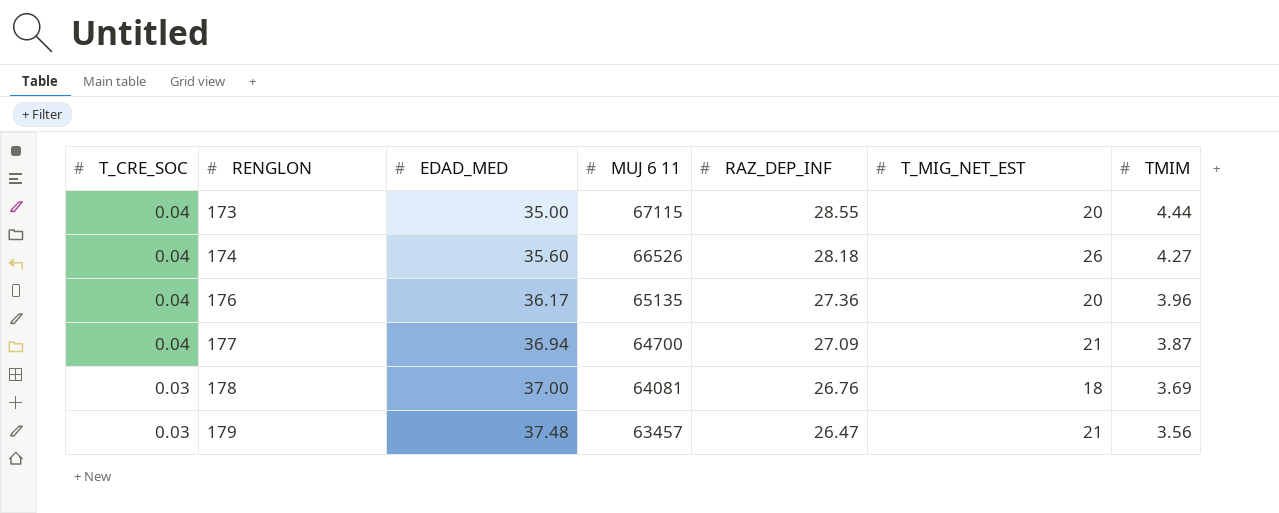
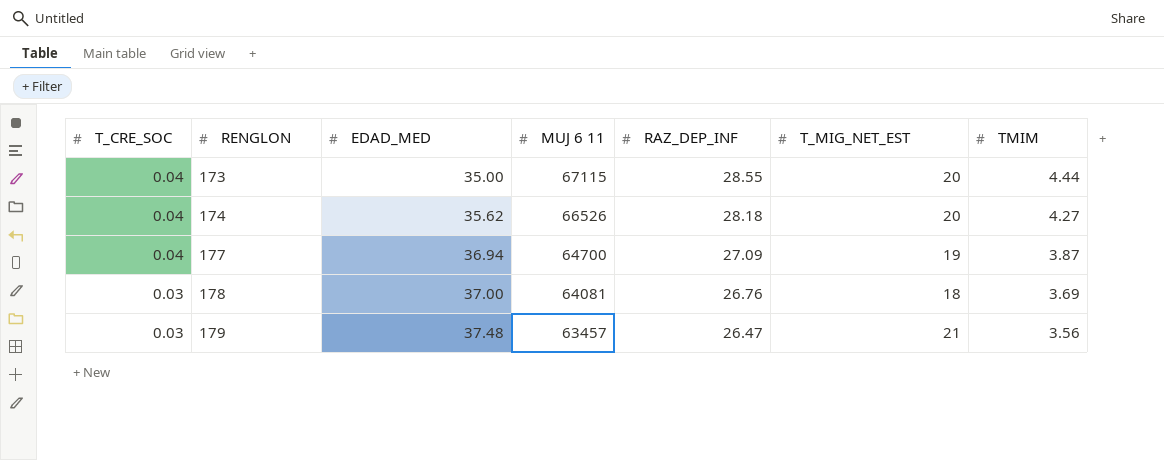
row 176: 0.04 | 36.17 | 65135 | 27.36 | 20 | 3.96 -> none
174 | EDAD_MED: 35.60 -> 35.62
174 | T_MIG_NET_EST: 26 -> 20
177 | T_MIG_NET_EST: 21 -> 19

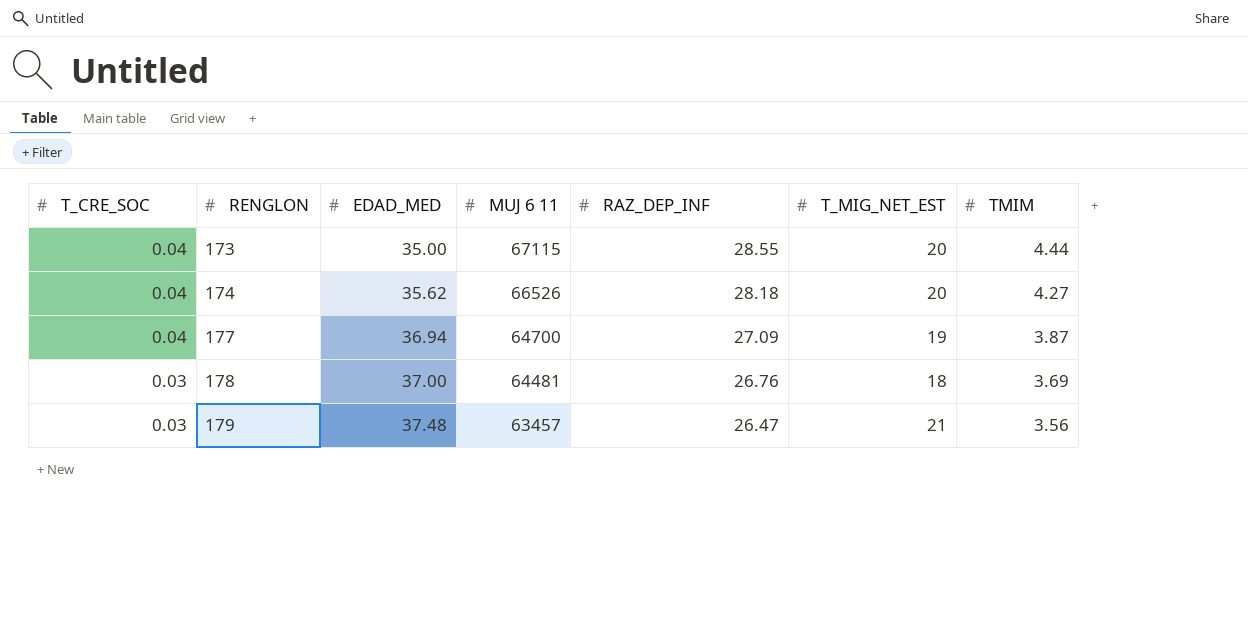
178 | MUJ 6 11: 64081 -> 64481

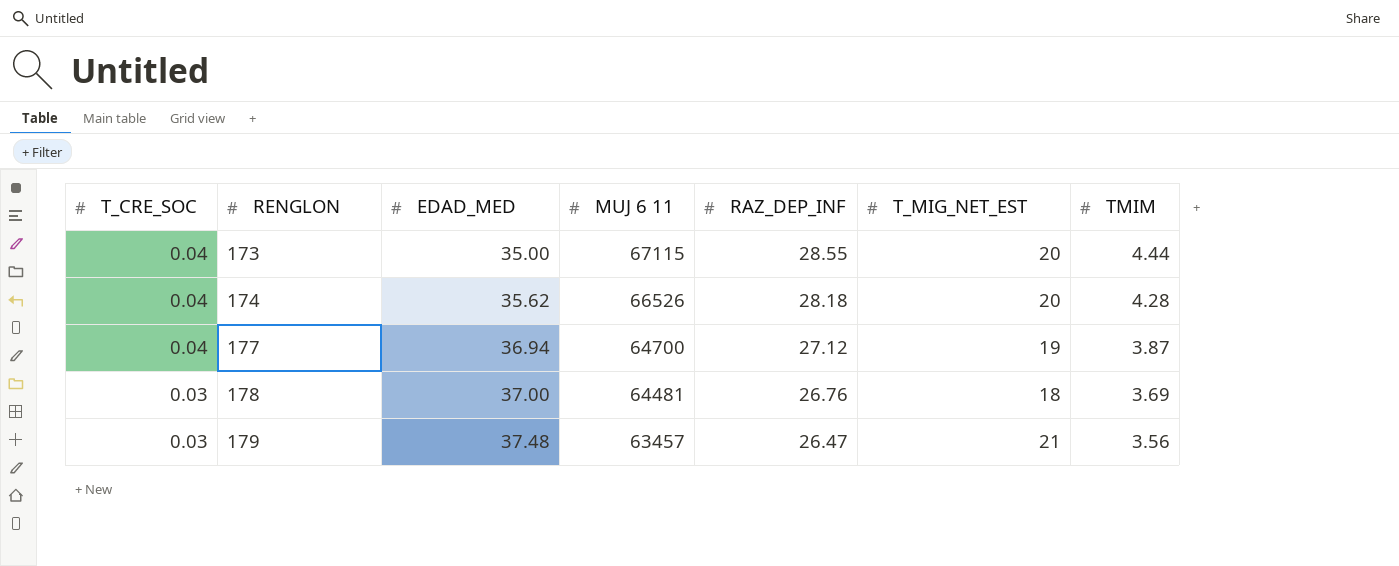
174 | TMIM: 4.27 -> 4.28
177 | RAZ_DEP_INF: 27.09 -> 27.12

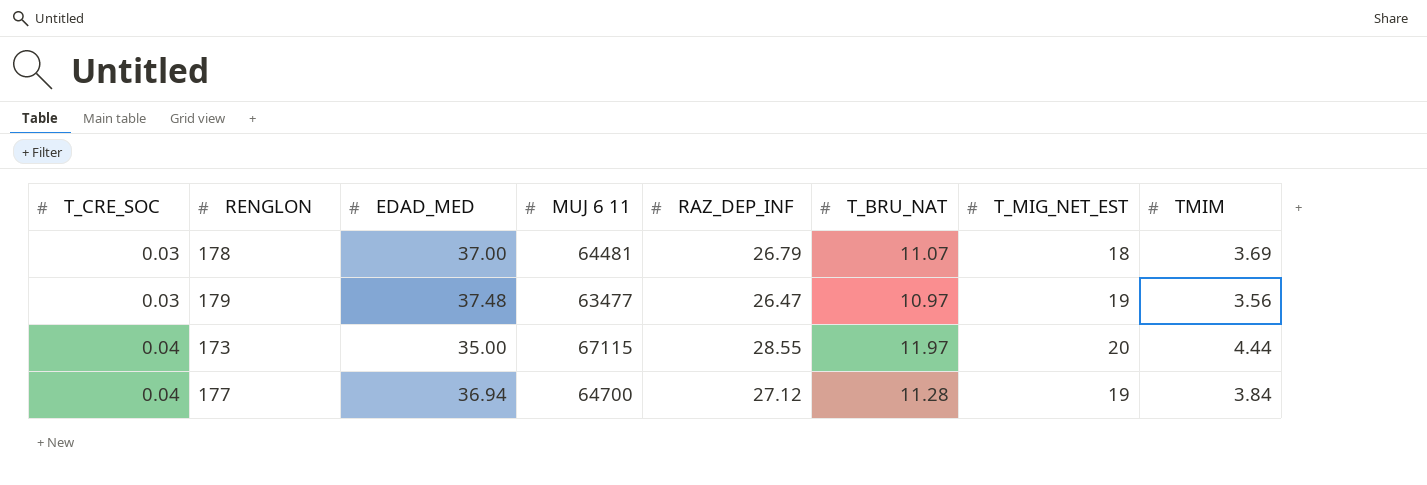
row order: T_CRE_SOC descending -> T_CRE_SOC ascending
column T_BRU_NAT | position: none -> 6
row 174: 0.04 | 35.62 | 66526 | 28.18 | 20 | 4.28 -> none
178 | RAZ_DEP_INF: 26.76 -> 26.79
179 | MUJ 6 11: 63457 -> 63477
179 | T_MIG_NET_EST: 21 -> 19
177 | TMIM: 3.87 -> 3.84

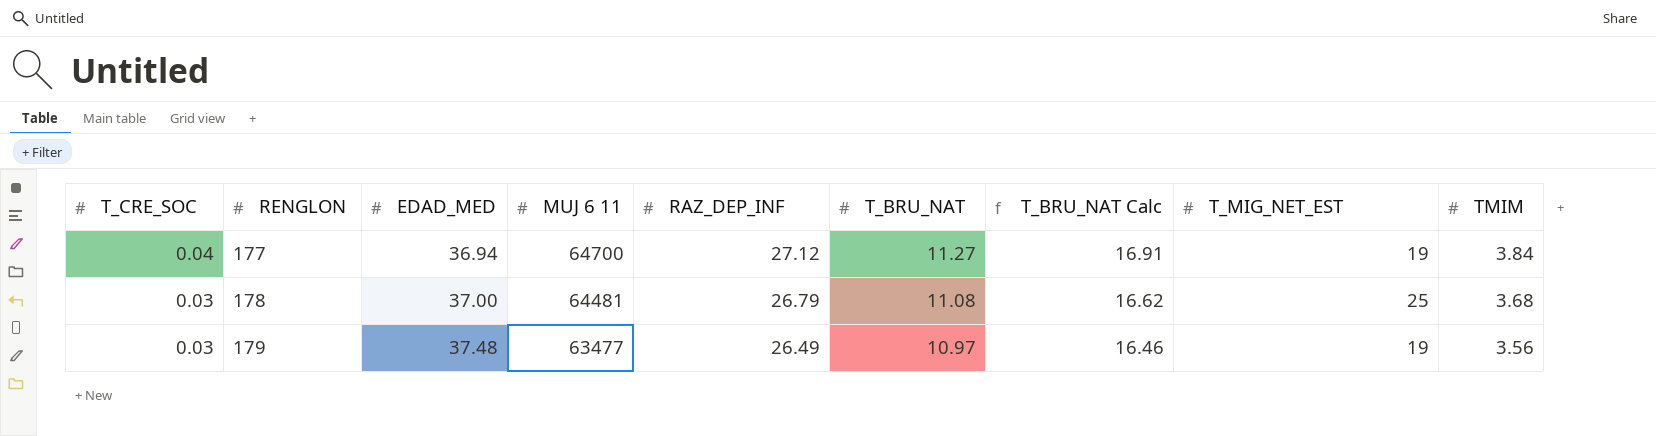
row order: T_CRE_SOC ascending -> T_CRE_SOC descending
column T_BRU_NAT Calc | formula: none -> [T_BRU_NAT] * 1.5
row 173: 0.04 | 35.00 | 67115 | 28.55 | 11.97 | 20 | 4.44 -> none
177 | T_BRU_NAT: 11.28 -> 11.27
178 | T_BRU_NAT: 11.07 -> 11.08
178 | T_MIG_NET_EST: 18 -> 25
178 | TMIM: 3.69 -> 3.68
179 | RAZ_DEP_INF: 26.47 -> 26.49

